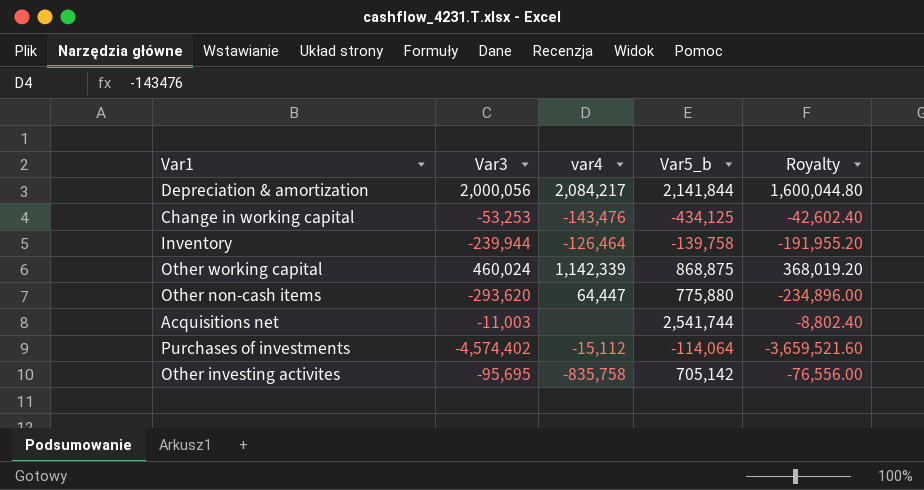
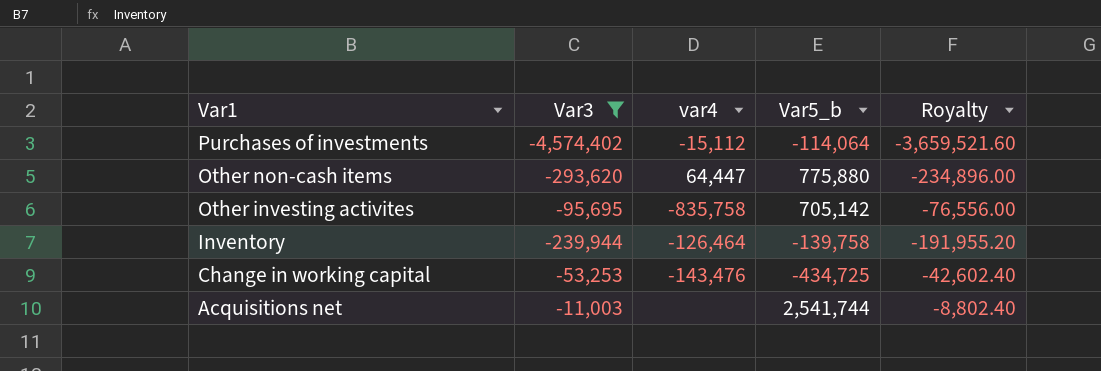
filter: none -> Var3 <= -11,003
row order: none -> Var1 descending
Change in working capital | Var5_b: -434,125 -> -434,725

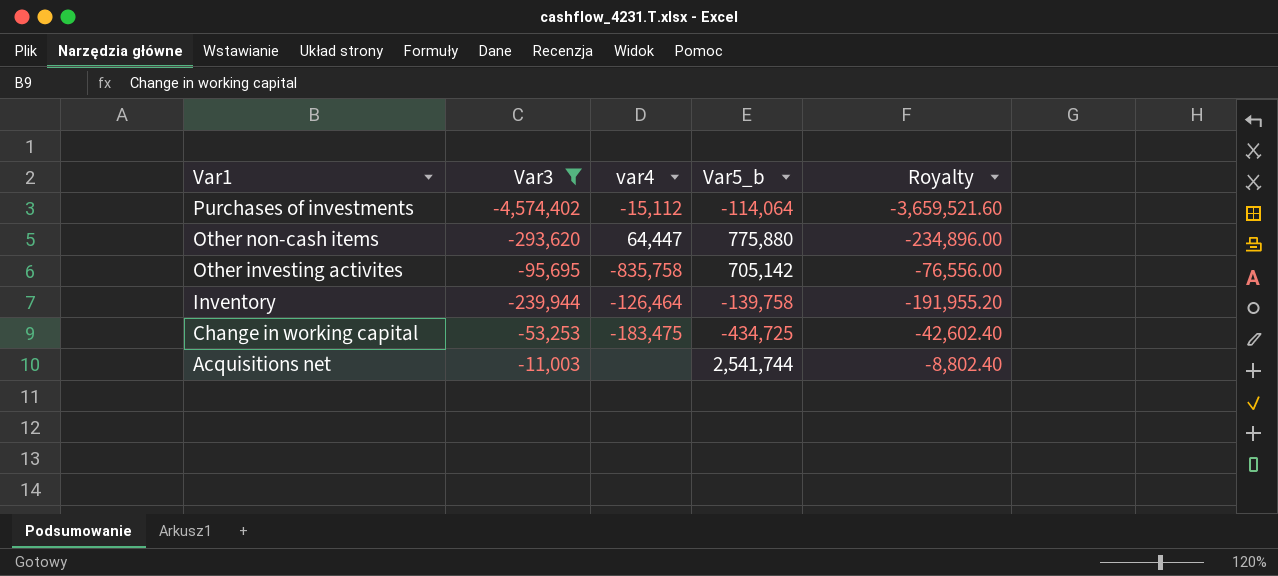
Change in working capital | var4: -143,476 -> -183,475

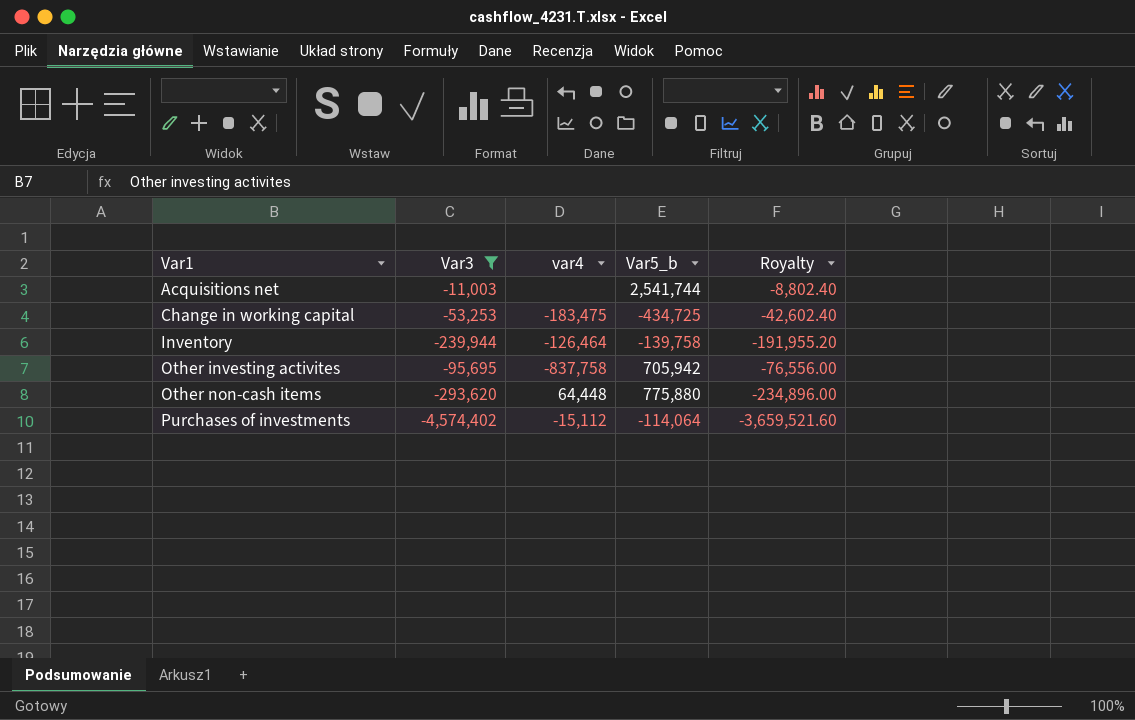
row order: Var1 descending -> Var1 ascending
Other investing activites | var4: -835,758 -> -837,758
Other investing activites | Var5_b: 705,142 -> 705,942
Other non-cash items | var4: 64,447 -> 64,448

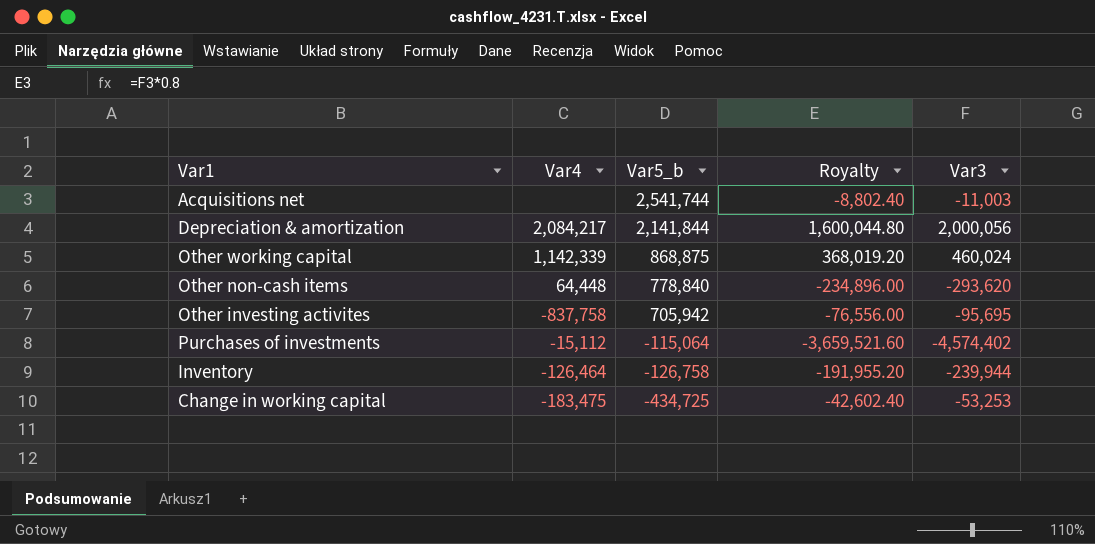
filter: Var3 <= -11,003 -> none
row order: Var1 ascending -> Var5_b descending
column name: var4 -> Var4
column Var3 | position: 2 -> 5
Other non-cash items | Var5_b: 775,880 -> 778,840
Purchases of investments | Var5_b: -114,064 -> -115,064
Inventory | Var5_b: -139,758 -> -126,758

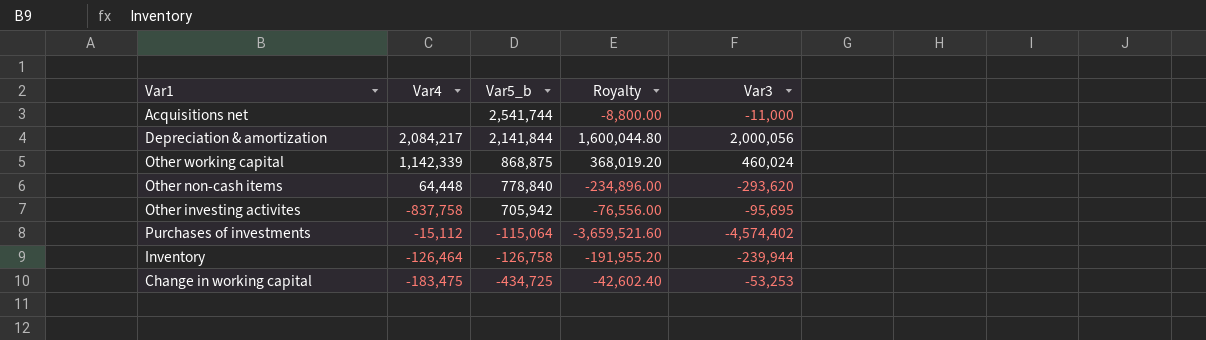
Acquisitions net | Royalty: -8,802.40 -> -8,800.00
Acquisitions net | Var3: -11,003 -> -11,000

